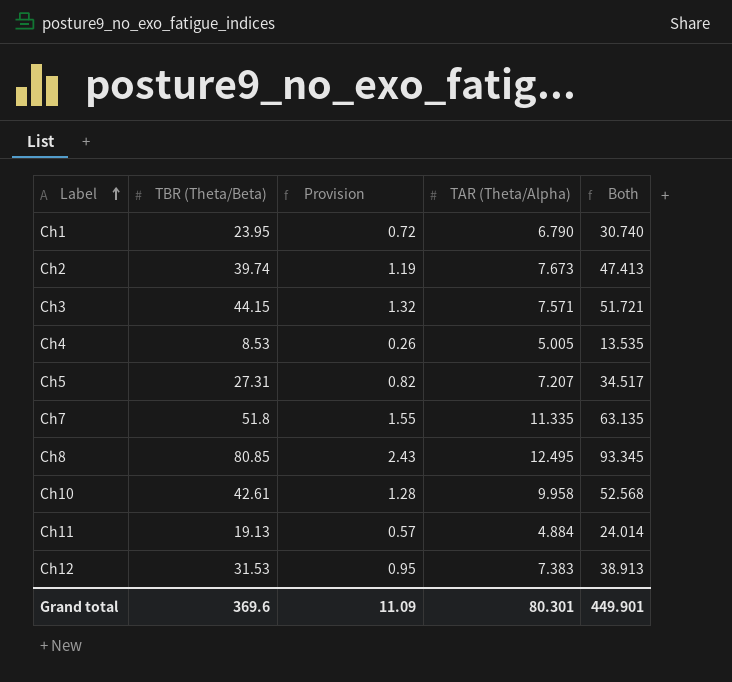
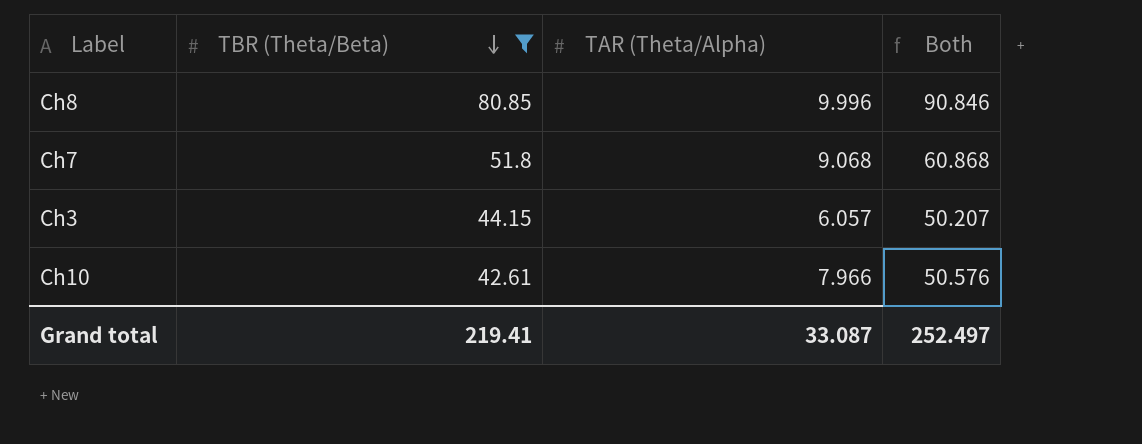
filter: none -> TBR (Theta/Beta) >= 42.61
row order: Label ascending -> TBR (Theta/Beta) descending
column Provision | formula: [TBR (Theta/Beta)] * 0.03 -> none
Ch8 | TAR (Theta/Alpha): 12.495 -> 9.996
Ch8 | Both: 93.345 -> 90.846
Ch7 | TAR (Theta/Alpha): 11.335 -> 9.068
Ch7 | Both: 63.135 -> 60.868
Ch3 | TAR (Theta/Alpha): 7.571 -> 6.057
Ch3 | Both: 51.721 -> 50.207
Ch10 | TAR (Theta/Alpha): 9.958 -> 7.966
Ch10 | Both: 52.568 -> 50.576
Grand total | TBR (Theta/Beta): 369.6 -> 219.41
Grand total | TAR (Theta/Alpha): 80.301 -> 33.087
Grand total | Both: 449.901 -> 252.497

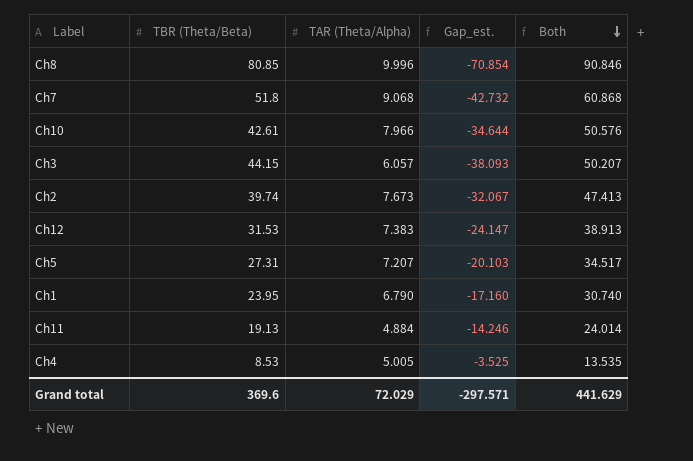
filter: TBR (Theta/Beta) >= 42.61 -> none
row order: TBR (Theta/Beta) descending -> Both descending
column Gap_est. | formula: none -> [TAR (Theta/Alpha)] - [TBR (Theta/Beta)]
Grand total | TBR (Theta/Beta): 219.41 -> 369.6
Grand total | TAR (Theta/Alpha): 33.087 -> 72.029
Grand total | Both: 252.497 -> 441.629

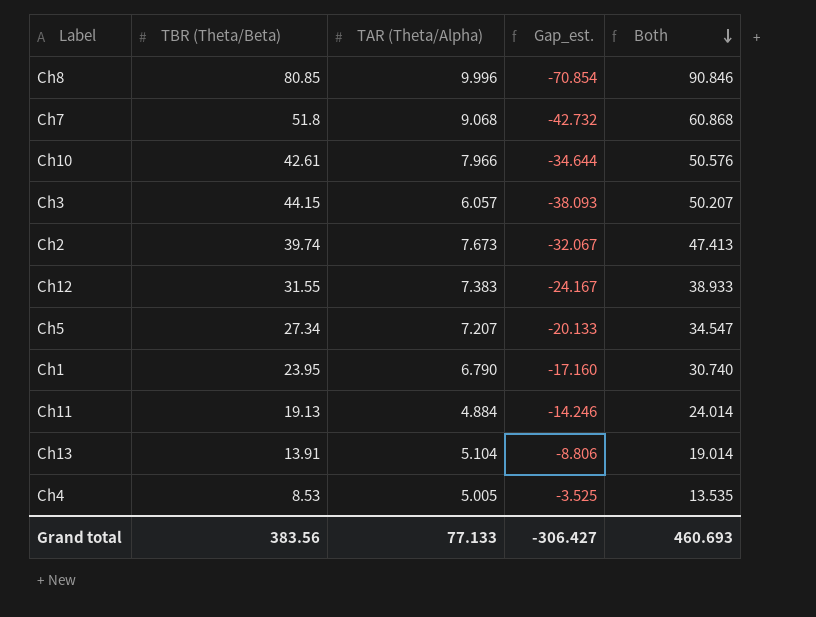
Ch12 | TBR (Theta/Beta): 31.53 -> 31.55
Ch12 | Gap_est.: -24.147 -> -24.167
Ch12 | Both: 38.913 -> 38.933
Ch5 | TBR (Theta/Beta): 27.31 -> 27.34
Ch5 | Gap_est.: -20.103 -> -20.133
Ch5 | Both: 34.517 -> 34.547
row Ch13: none -> 13.91 | 5.104 | -8.806 | 19.014
Grand total | TBR (Theta/Beta): 369.6 -> 383.56
Grand total | TAR (Theta/Alpha): 72.029 -> 77.133
Grand total | Gap_est.: -297.571 -> -306.427
Grand total | Both: 441.629 -> 460.693

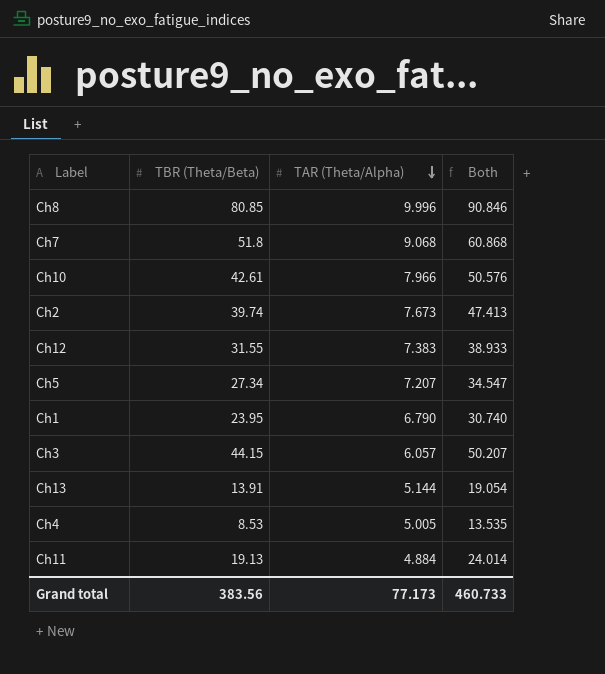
row order: Both descending -> TAR (Theta/Alpha) descending
column Gap_est. | formula: [TAR (Theta/Alpha)] - [TBR (Theta/Beta)] -> none
Ch13 | TAR (Theta/Alpha): 5.104 -> 5.144
Ch13 | Both: 19.014 -> 19.054
Grand total | TAR (Theta/Alpha): 77.133 -> 77.173
Grand total | Both: 460.693 -> 460.733

